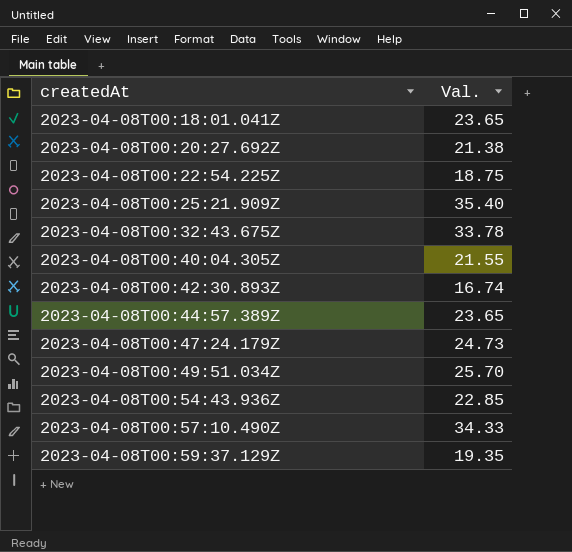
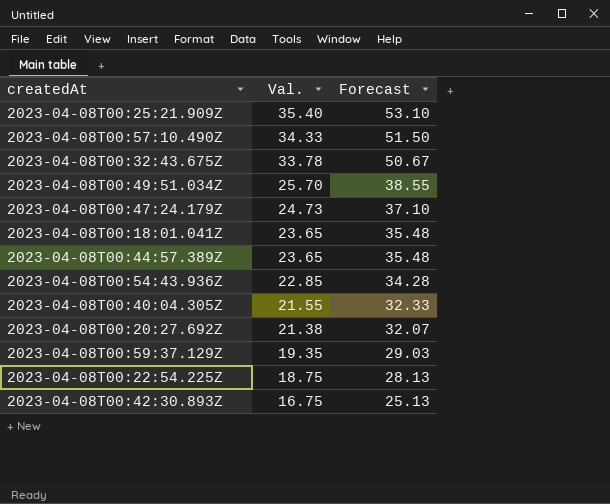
row order: createdAt ascending -> Val. descending
column Forecast | formula: none -> [Val.] * 1.5
2023-04-08T00:42:30.893Z | Val.: 16.74 -> 16.75

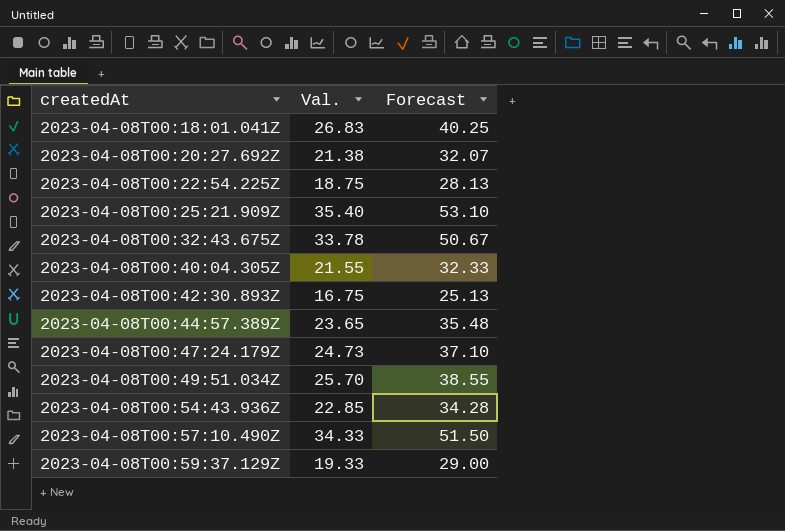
row order: Val. descending -> createdAt ascending
2023-04-08T00:18:01.041Z | Val.: 23.65 -> 26.83
2023-04-08T00:18:01.041Z | Forecast: 35.48 -> 40.25
2023-04-08T00:59:37.129Z | Val.: 19.35 -> 19.33
2023-04-08T00:59:37.129Z | Forecast: 29.03 -> 29.00

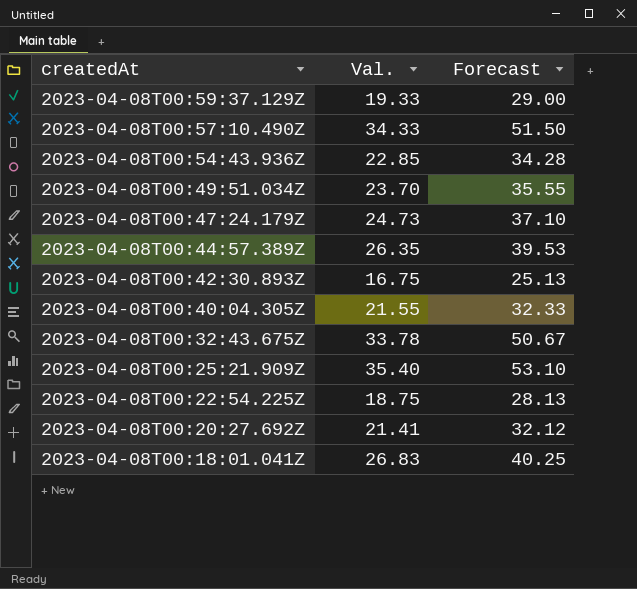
row order: createdAt ascending -> createdAt descending
2023-04-08T00:49:51.034Z | Val.: 25.70 -> 23.70
2023-04-08T00:49:51.034Z | Forecast: 38.55 -> 35.55
2023-04-08T00:44:57.389Z | Val.: 23.65 -> 26.35
2023-04-08T00:44:57.389Z | Forecast: 35.48 -> 39.53
2023-04-08T00:20:27.692Z | Val.: 21.38 -> 21.41
2023-04-08T00:20:27.692Z | Forecast: 32.07 -> 32.12

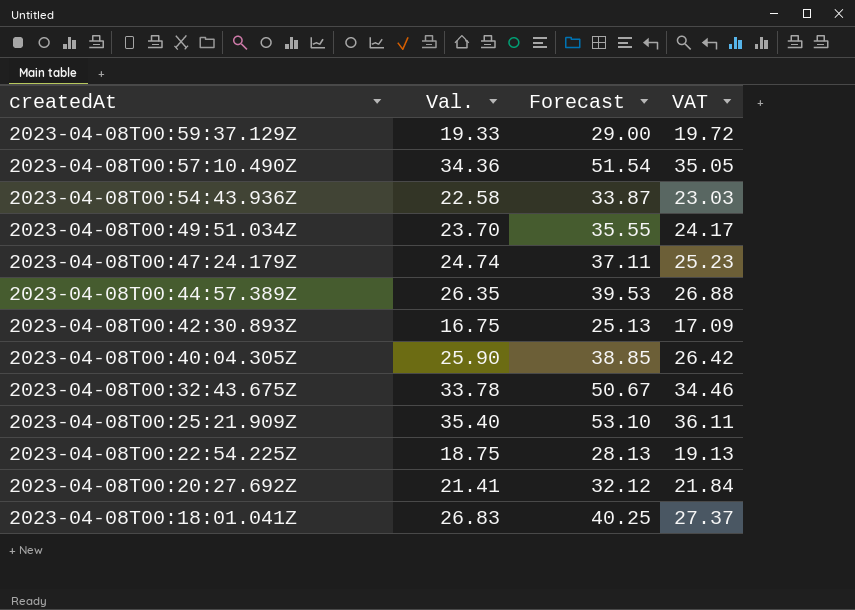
column VAT | formula: none -> [Val.] * 1.02
2023-04-08T00:57:10.490Z | Val.: 34.33 -> 34.36
2023-04-08T00:57:10.490Z | Forecast: 51.50 -> 51.54
2023-04-08T00:54:43.936Z | Val.: 22.85 -> 22.58
2023-04-08T00:54:43.936Z | Forecast: 34.28 -> 33.87
2023-04-08T00:47:24.179Z | Val.: 24.73 -> 24.74
2023-04-08T00:47:24.179Z | Forecast: 37.10 -> 37.11
2023-04-08T00:40:04.305Z | Val.: 21.55 -> 25.90
2023-04-08T00:40:04.305Z | Forecast: 32.33 -> 38.85

